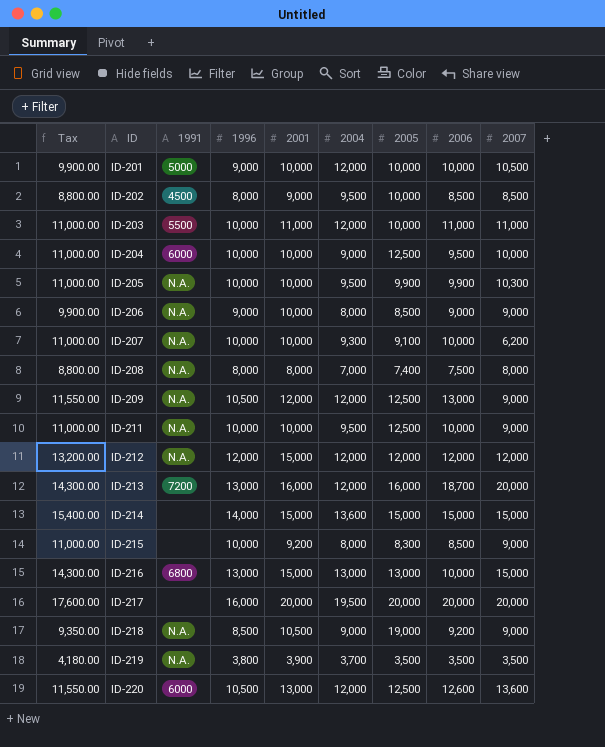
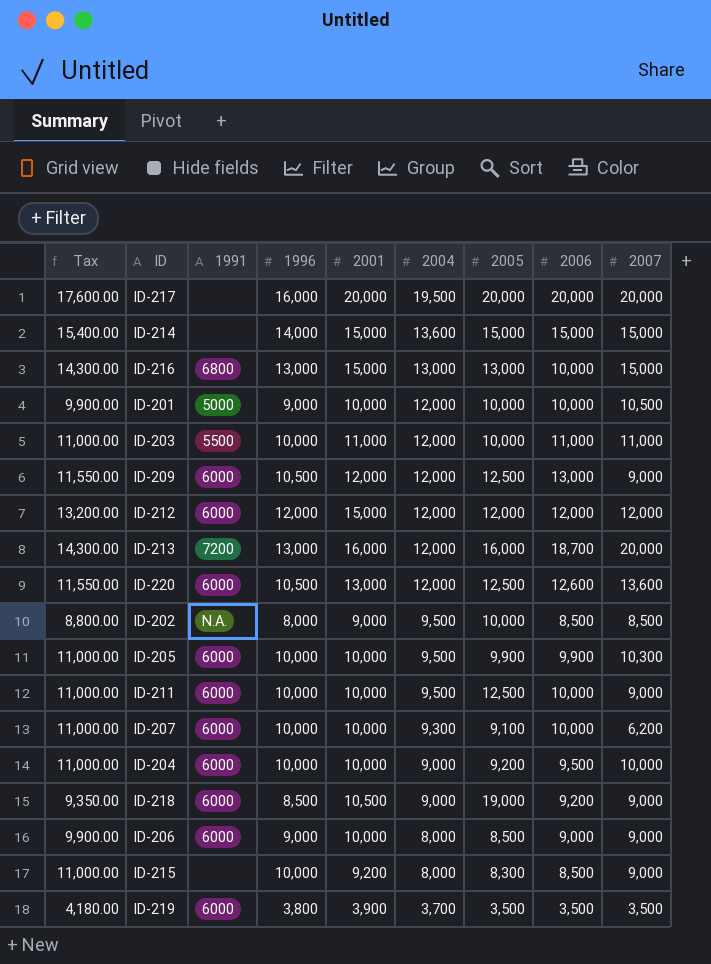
row order: ID ascending -> 2004 descending
row ID-208: 8,800.00 | N.A. | 8,000 | 8,000 | 7,000 | 7,400 | 7,500 | 8,000 -> none
ID-209 | 1991: N.A. -> 6000
ID-212 | 1991: N.A. -> 6000
ID-202 | 1991: 4500 -> N.A.
ID-205 | 1991: N.A. -> 6000
ID-211 | 1991: N.A. -> 6000
ID-207 | 1991: N.A. -> 6000
ID-204 | 2005: 12,500 -> 9,200
ID-218 | 1991: N.A. -> 6000
ID-206 | 1991: N.A. -> 6000
ID-219 | 1991: N.A. -> 6000

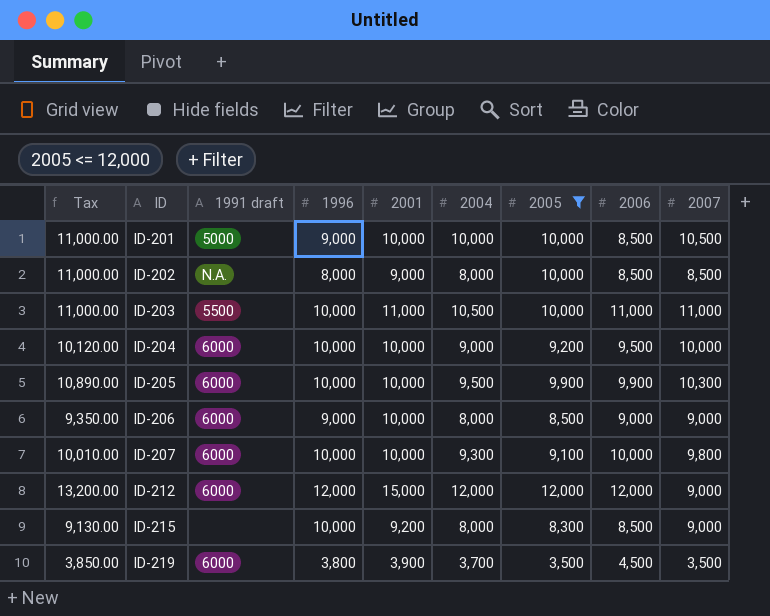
filter: none -> 2005 <= 12,000
row order: 2004 descending -> ID ascending
column Tax | formula: [1996] * 1.1 -> [2005] * 1.1
column name: 1991 -> 1991 draft
ID-201 | 2004: 12,000 -> 10,000
ID-201 | 2006: 10,000 -> 8,500
ID-202 | 2004: 9,500 -> 8,000
ID-203 | 2004: 12,000 -> 10,500
ID-207 | 2007: 6,200 -> 9,800
ID-212 | 2007: 12,000 -> 9,000
ID-219 | 2006: 3,500 -> 4,500

